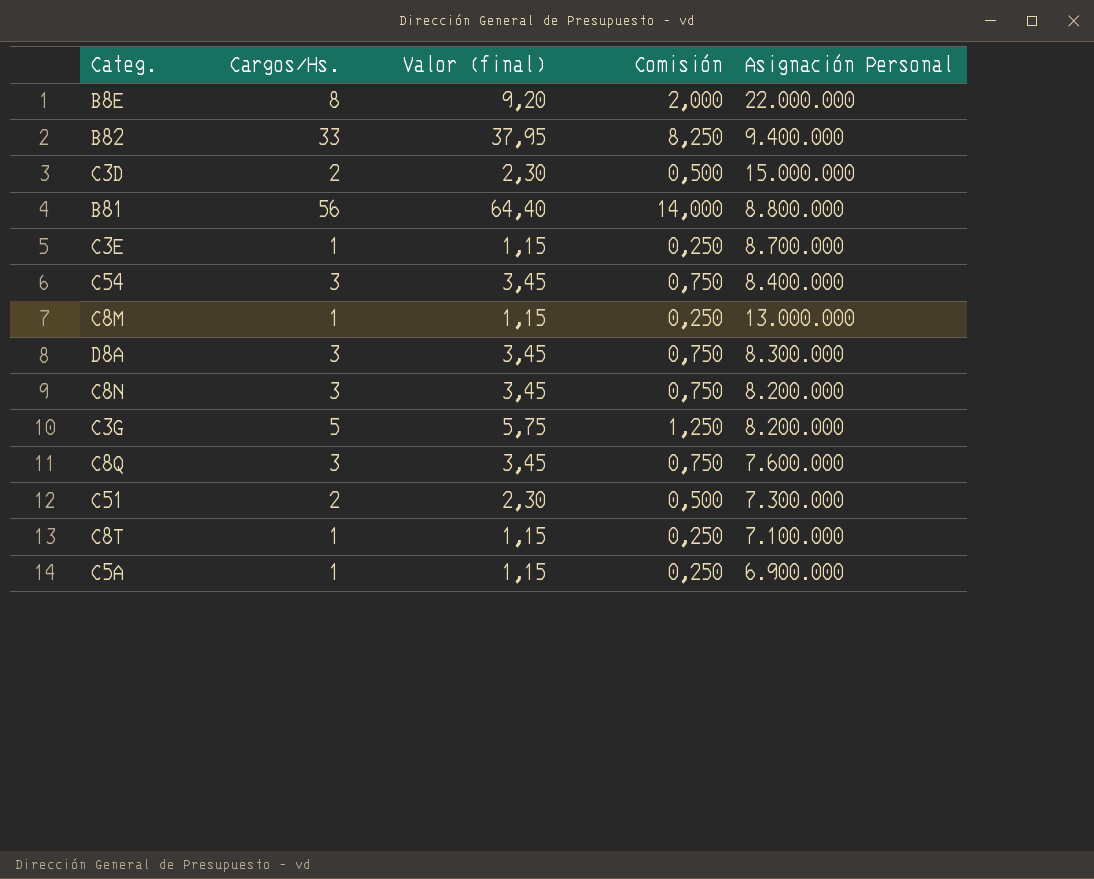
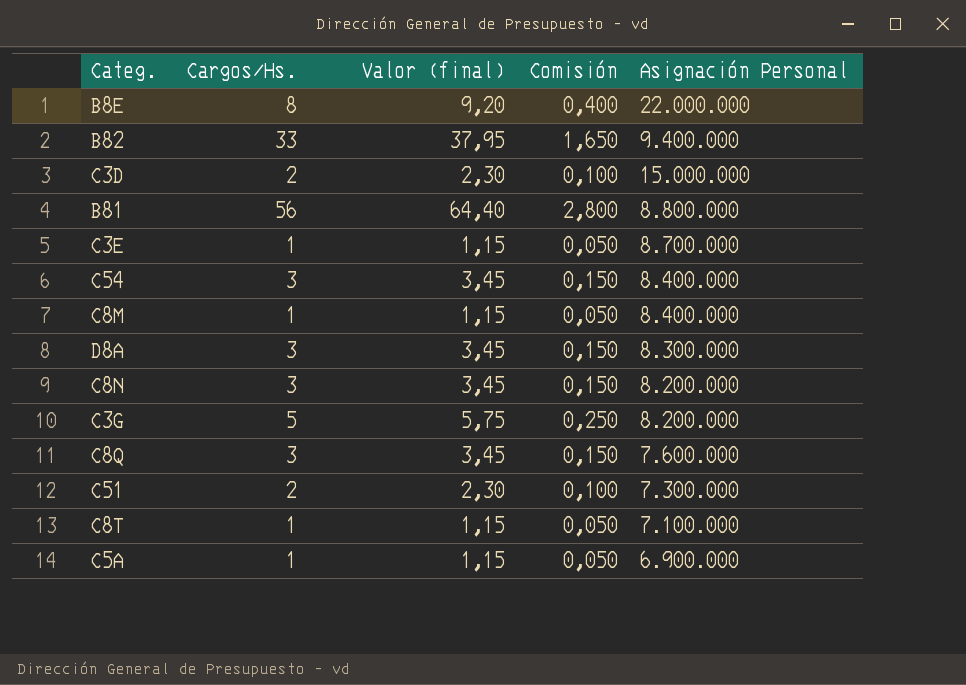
column Comisión | formula: [Cargos/Hs.] * 0,25 -> [Cargos/Hs.] * 0,05
C8M | Asignación Personal: 13.000.000 -> 8.400.000

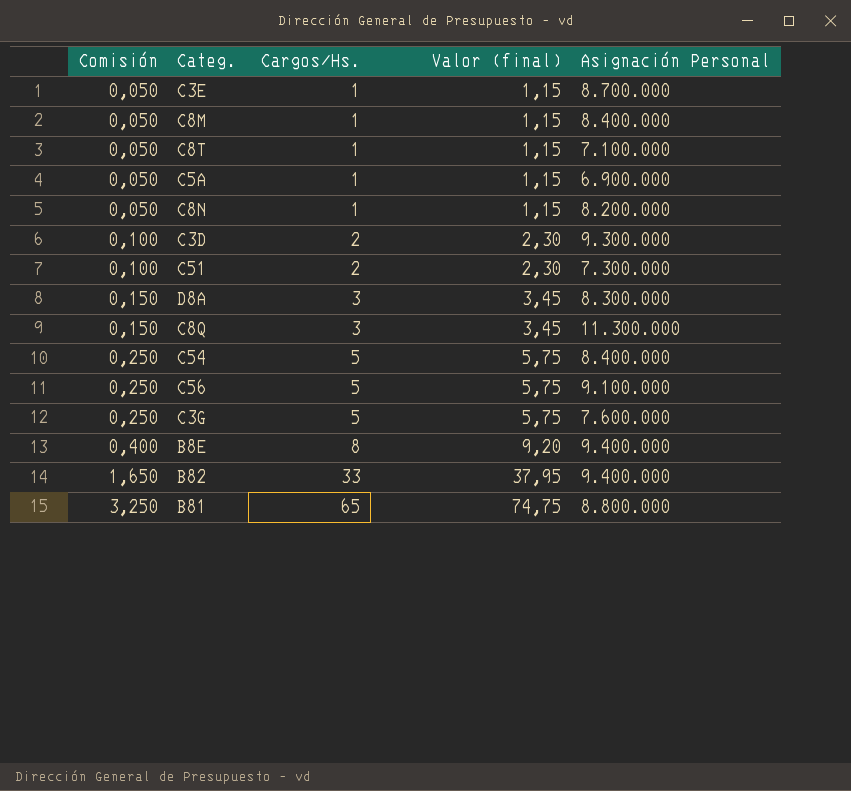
row order: none -> Comisión ascending
column Comisión | position: 4 -> 1
C8N | Comisión: 0,150 -> 0,050
C8N | Cargos/Hs.: 3 -> 1
C8N | Valor (final): 3,45 -> 1,15
C3D | Asignación Personal: 15.000.000 -> 9.300.000
C8Q | Asignación Personal: 7.600.000 -> 11.300.000
C54 | Comisión: 0,150 -> 0,250
C54 | Cargos/Hs.: 3 -> 5
C54 | Valor (final): 3,45 -> 5,75
row C56: none -> 0,250 | 5 | 5,75 | 9.100.000
C3G | Asignación Personal: 8.200.000 -> 7.600.000
B8E | Asignación Personal: 22.000.000 -> 9.400.000
B81 | Comisión: 2,800 -> 3,250
B81 | Cargos/Hs.: 56 -> 65
B81 | Valor (final): 64,40 -> 74,75

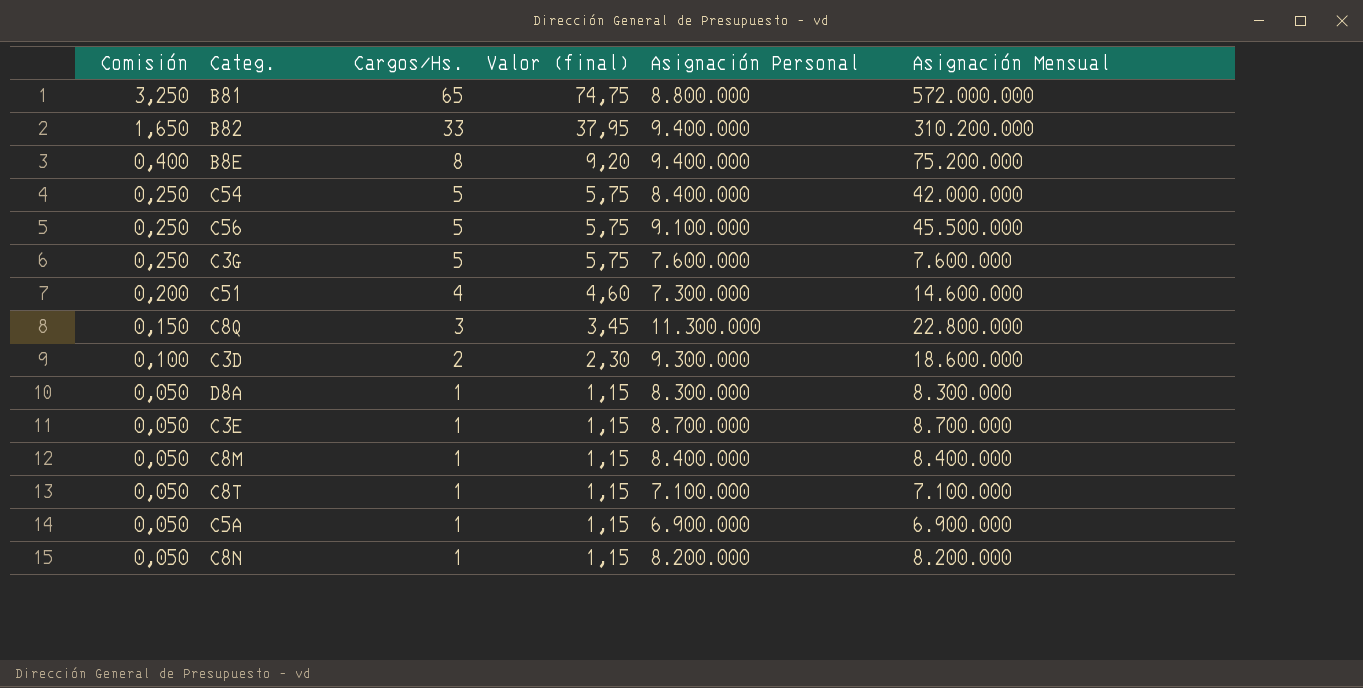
row order: Comisión ascending -> Comisión descending
column Asignación Mensual | position: none -> 6
C51 | Comisión: 0,100 -> 0,200
C51 | Cargos/Hs.: 2 -> 4
C51 | Valor (final): 2,30 -> 4,60
D8A | Comisión: 0,150 -> 0,050
D8A | Cargos/Hs.: 3 -> 1
D8A | Valor (final): 3,45 -> 1,15

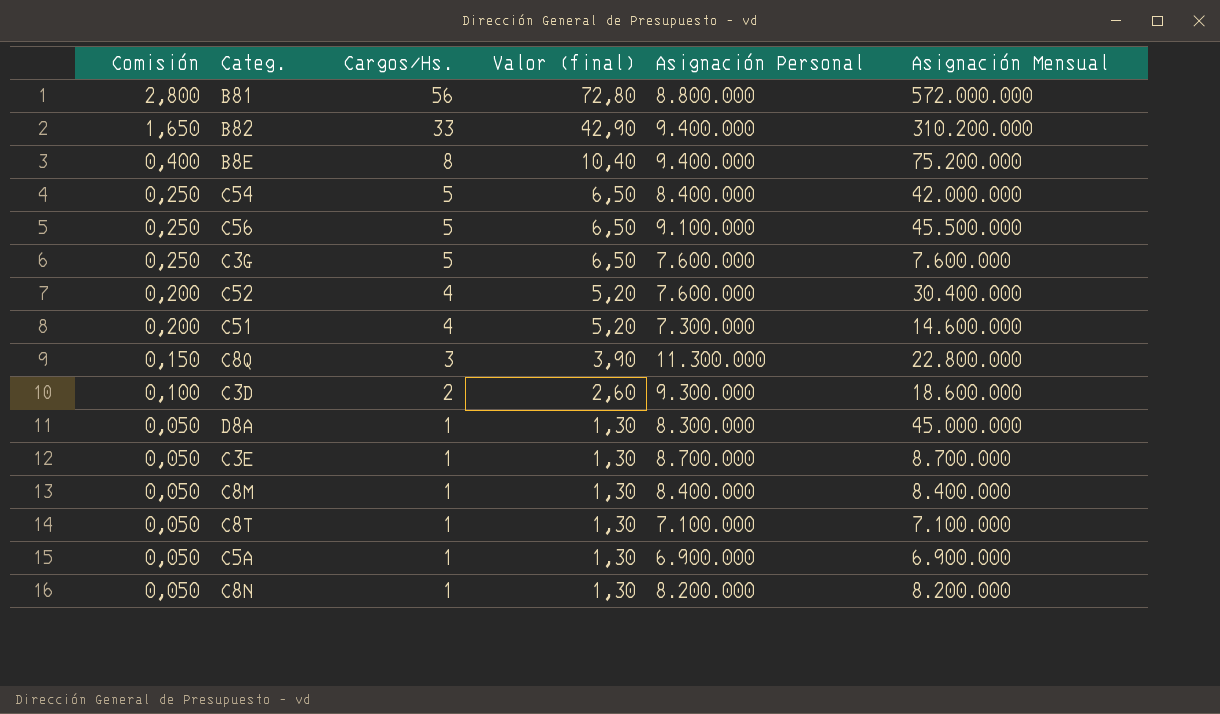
column Valor (final) | formula: [Cargos/Hs.] * 1,15 -> [Cargos/Hs.] * 1,3
B81 | Comisión: 3,250 -> 2,800
B81 | Cargos/Hs.: 65 -> 56
row C52: none -> 0,200 | 4 | 5,20 | 7.600.000 | 30.400.000
D8A | Asignación Mensual: 8.300.000 -> 45.000.000

